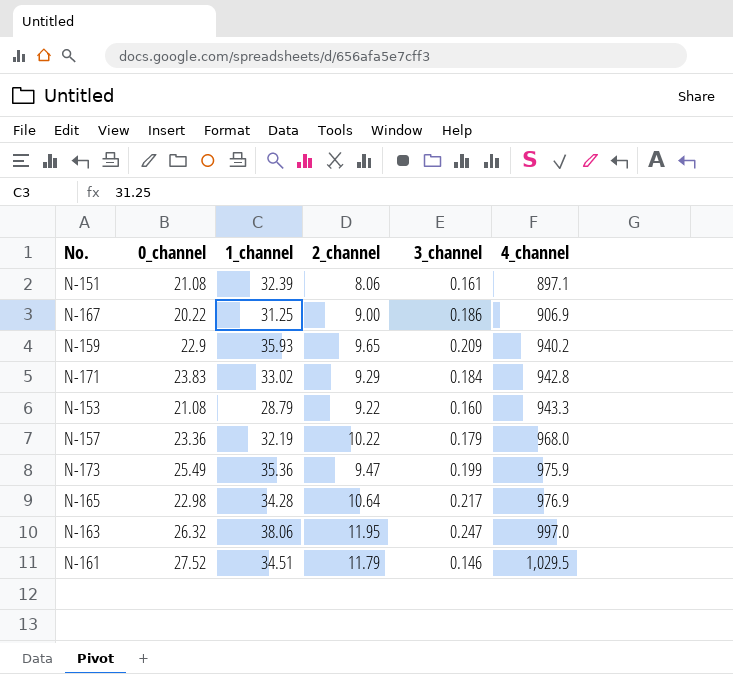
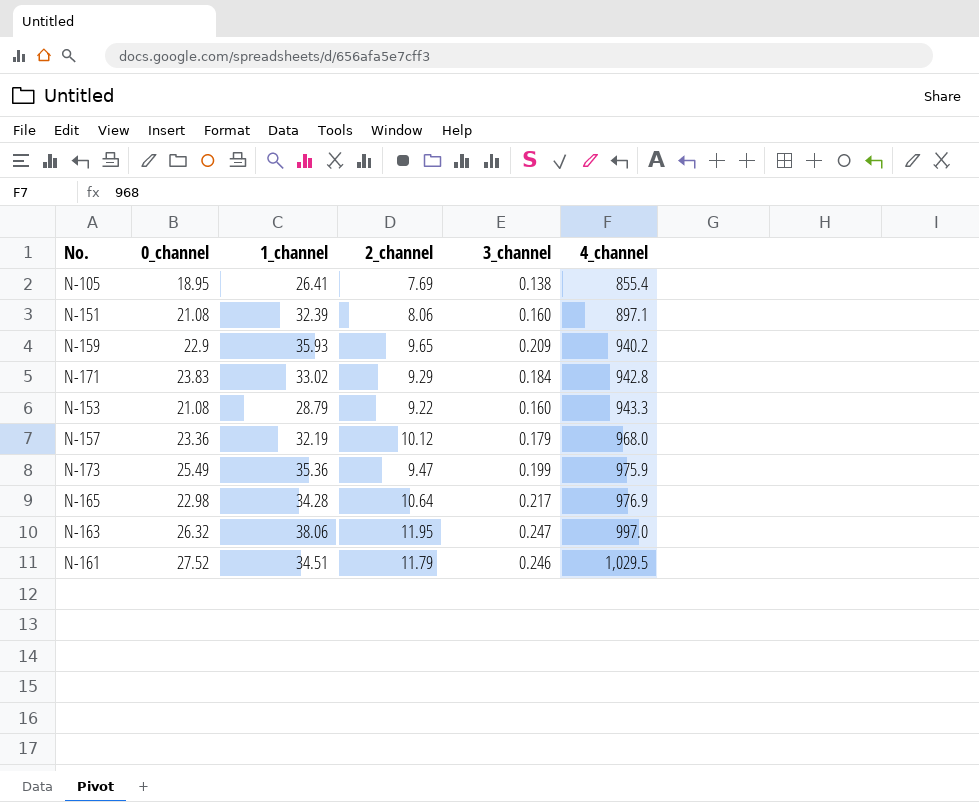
row N-167: 20.22 | 31.25 | 9.00 | 0.186 | 906.9 -> none
row N-105: none -> 18.95 | 26.41 | 7.69 | 0.138 | 855.4
N-151 | 3_channel: 0.161 -> 0.160
N-157 | 2_channel: 10.22 -> 10.12
N-161 | 3_channel: 0.146 -> 0.246

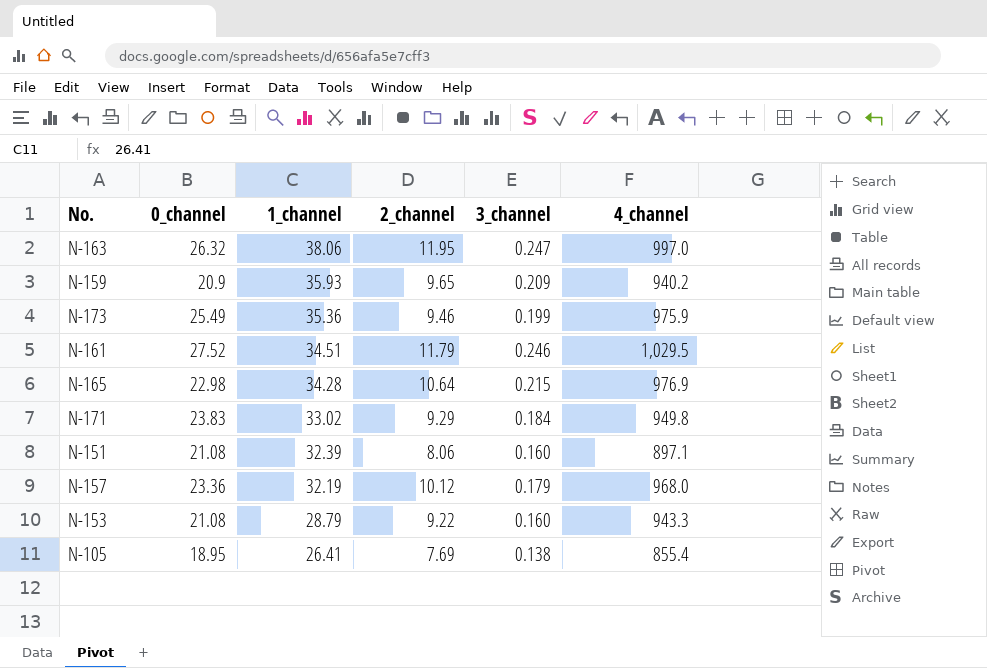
row order: 4_channel ascending -> 1_channel descending
N-159 | 0_channel: 22.9 -> 20.9
N-173 | 2_channel: 9.47 -> 9.46
N-165 | 3_channel: 0.217 -> 0.215
N-171 | 4_channel: 942.8 -> 949.8

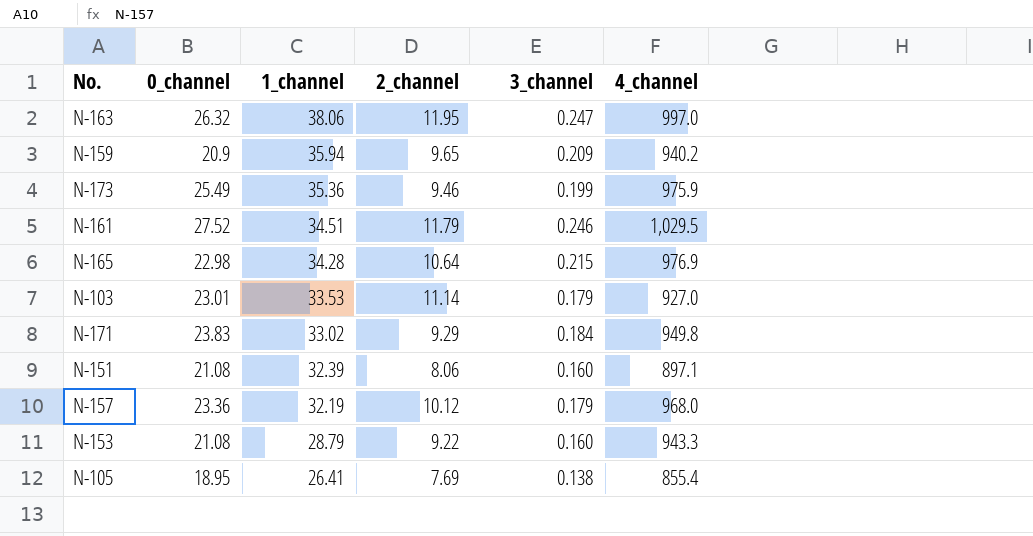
N-159 | 1_channel: 35.93 -> 35.94
row N-103: none -> 23.01 | 33.53 | 11.14 | 0.179 | 927.0

